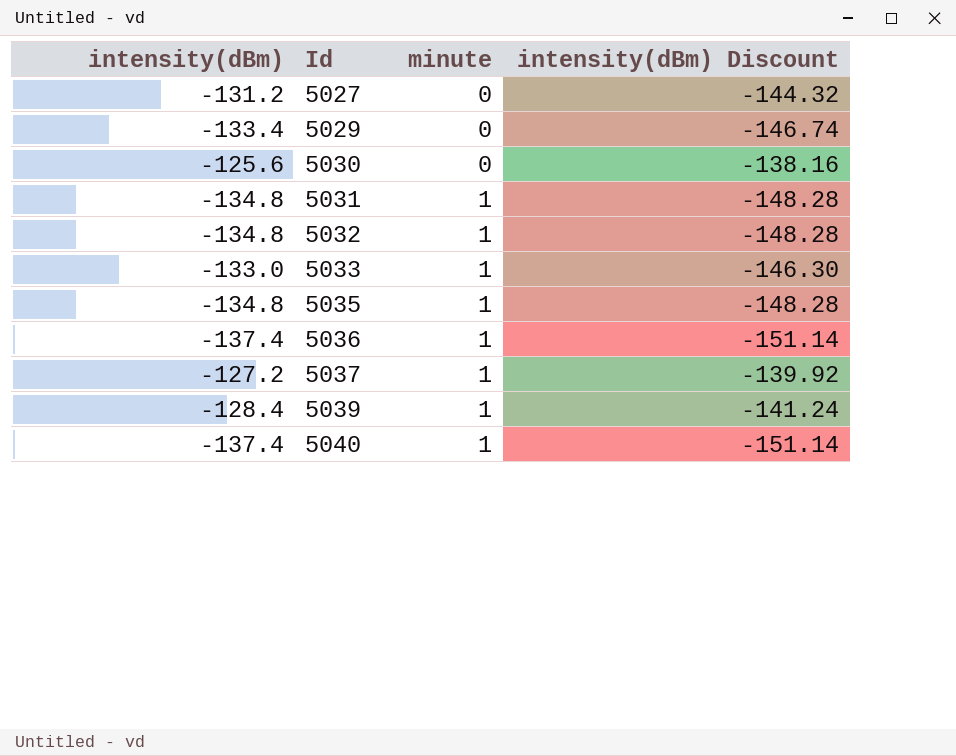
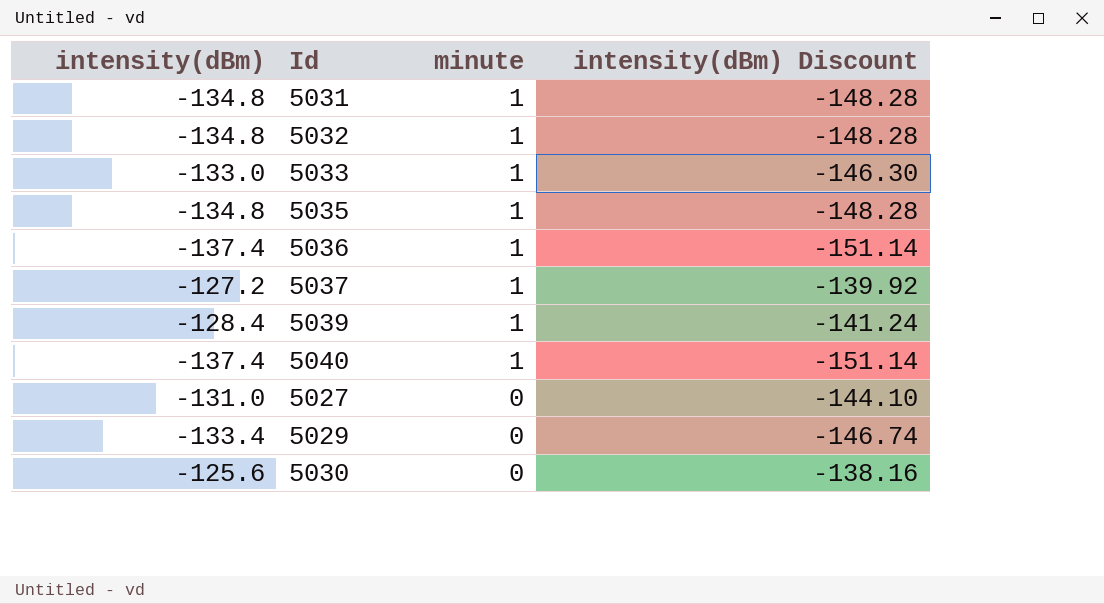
row order: Id ascending -> minute descending
5027 | intensity(dBm): -131.2 -> -131.0
5027 | intensity(dBm) Discount: -144.32 -> -144.10

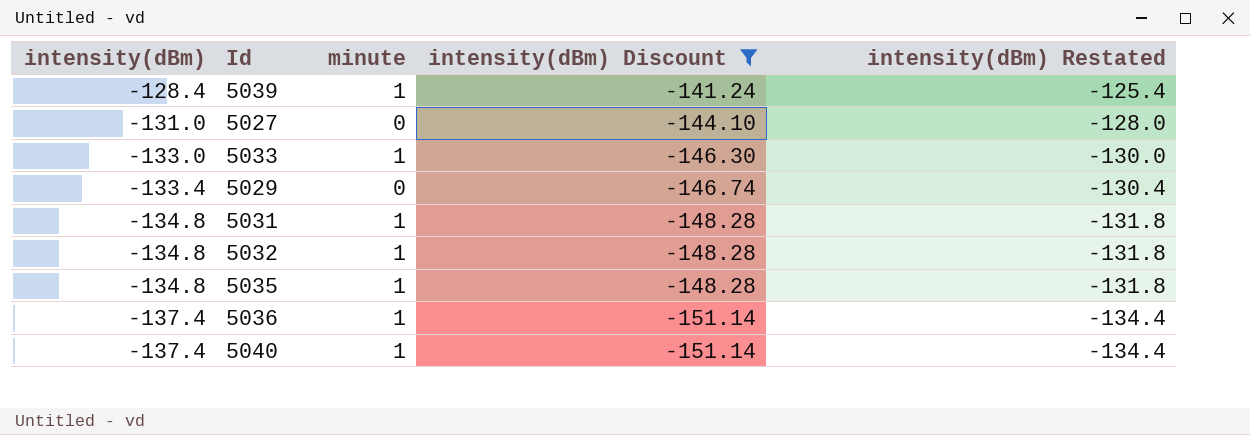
filter: none -> intensity(dBm) Discount <= -141.24
row order: minute descending -> intensity(dBm) descending
column intensity(dBm) Restated | formula: none -> [intensity(dBm)] + 3

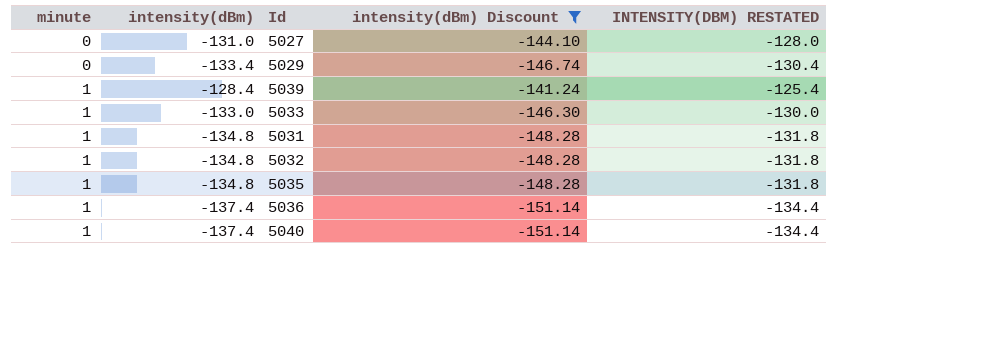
row order: intensity(dBm) descending -> minute ascending
column minute | position: 3 -> 1
column name: intensity(dBm) Restated -> INTENSITY(DBM) RESTATED

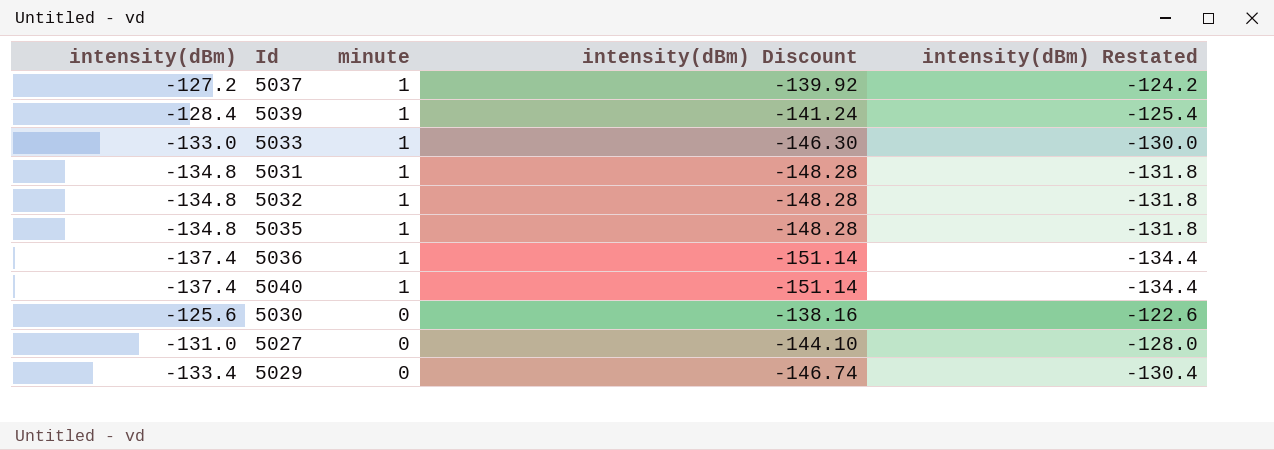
filter: intensity(dBm) Discount <= -141.24 -> none
row order: minute ascending -> minute descending
column minute | position: 1 -> 3
column name: INTENSITY(DBM) RESTATED -> intensity(dBm) Restated

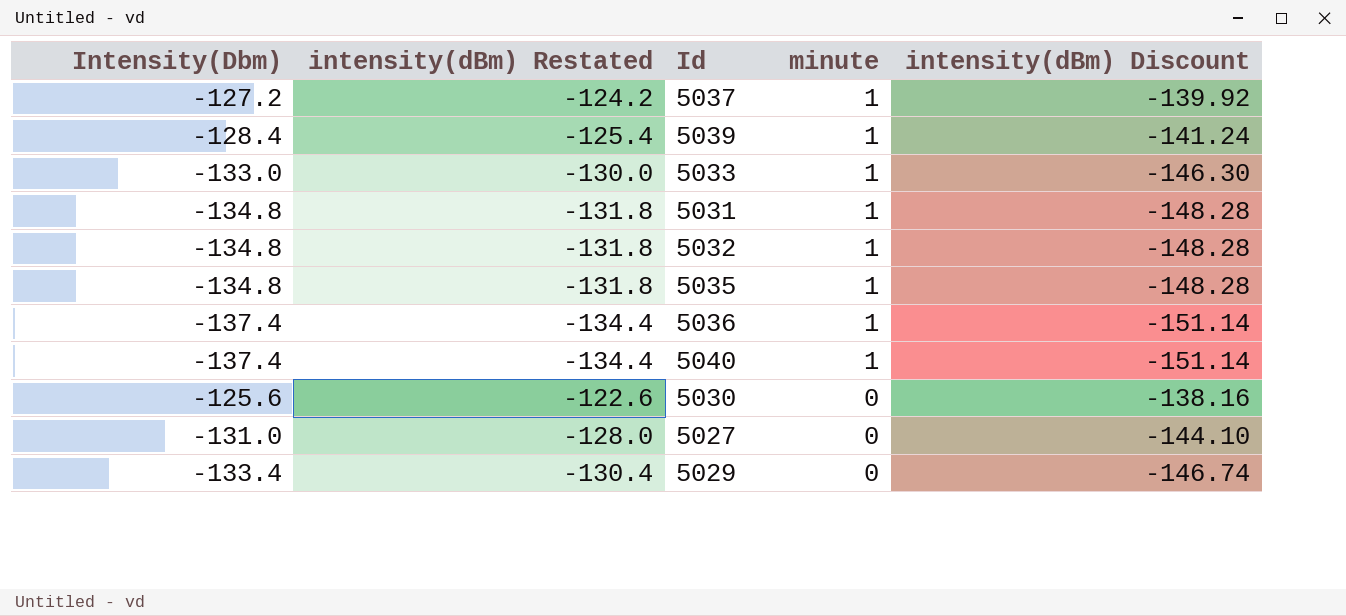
column name: intensity(dBm) -> Intensity(Dbm)
column intensity(dBm) Restated | position: 5 -> 2

